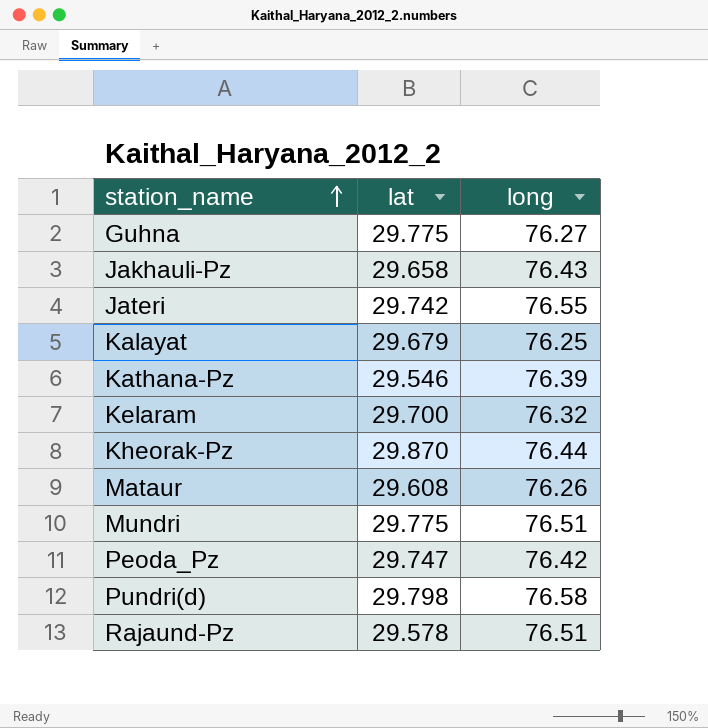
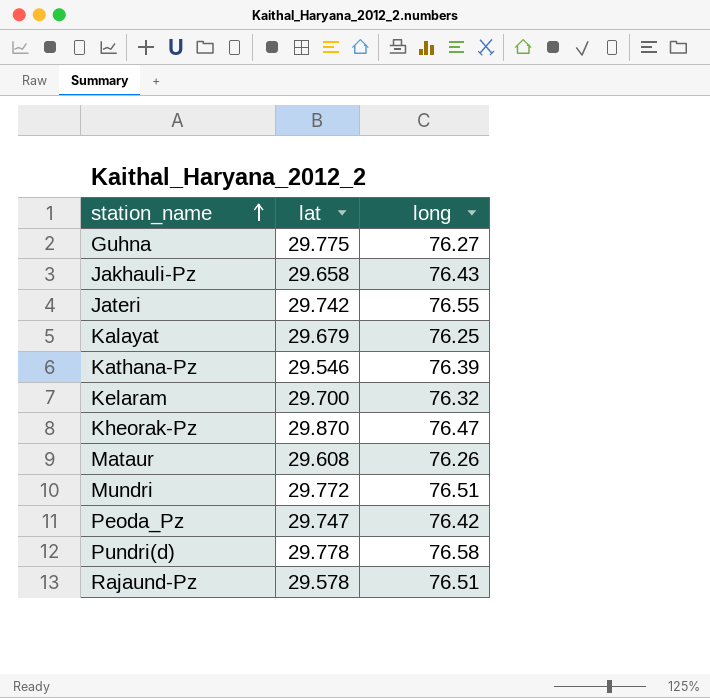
Kheorak-Pz | long: 76.44 -> 76.47
Mundri | lat: 29.775 -> 29.772
Pundri(d) | lat: 29.798 -> 29.778

